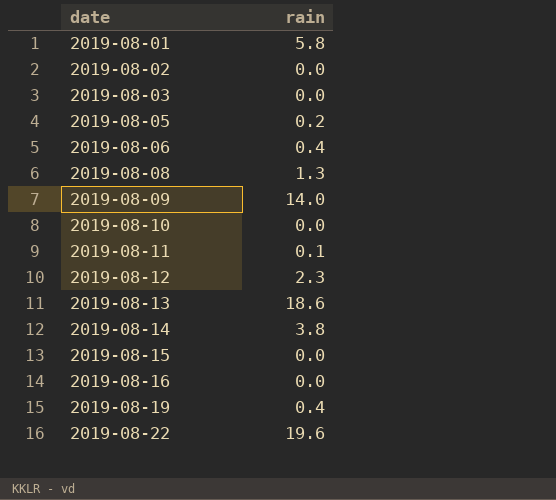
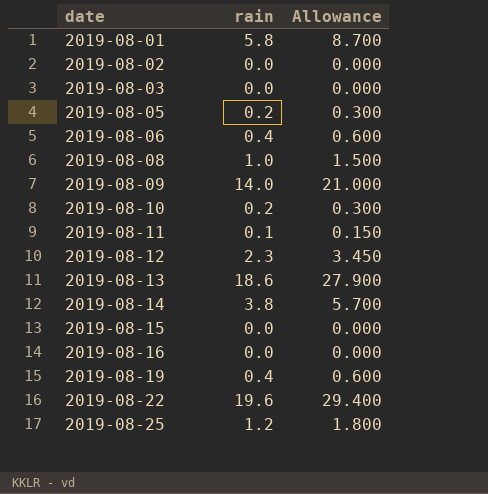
column Allowance | formula: none -> [rain] * 1.5
2019-08-08 | rain: 1.3 -> 1.0
2019-08-10 | rain: 0.0 -> 0.2
row 2019-08-25: none -> 1.2 | 1.800

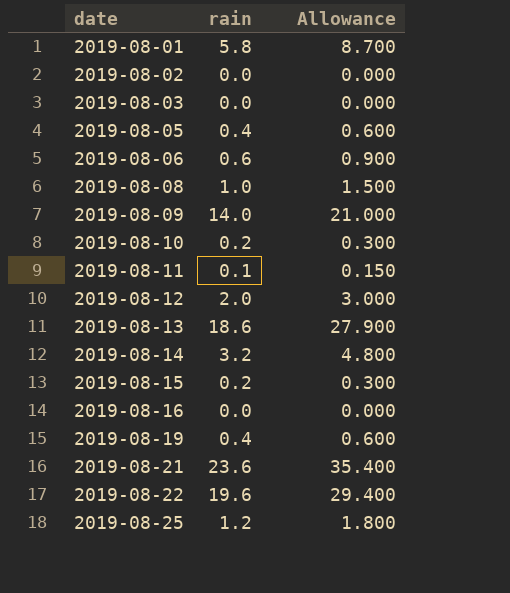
2019-08-05 | rain: 0.2 -> 0.4
2019-08-05 | Allowance: 0.300 -> 0.600
2019-08-06 | rain: 0.4 -> 0.6
2019-08-06 | Allowance: 0.600 -> 0.900
2019-08-12 | rain: 2.3 -> 2.0
2019-08-12 | Allowance: 3.450 -> 3.000
2019-08-14 | rain: 3.8 -> 3.2
2019-08-14 | Allowance: 5.700 -> 4.800
2019-08-15 | rain: 0.0 -> 0.2
2019-08-15 | Allowance: 0.000 -> 0.300
row 2019-08-21: none -> 23.6 | 35.400

